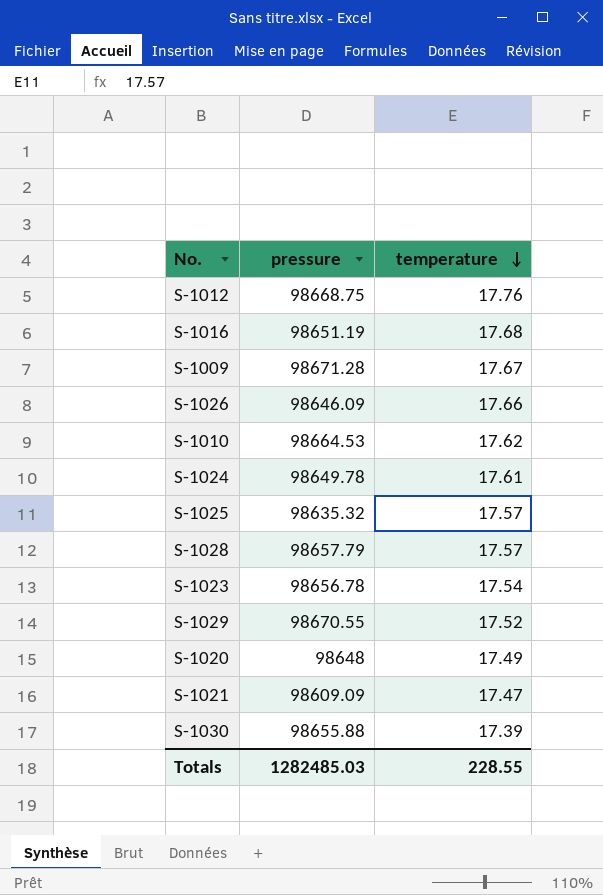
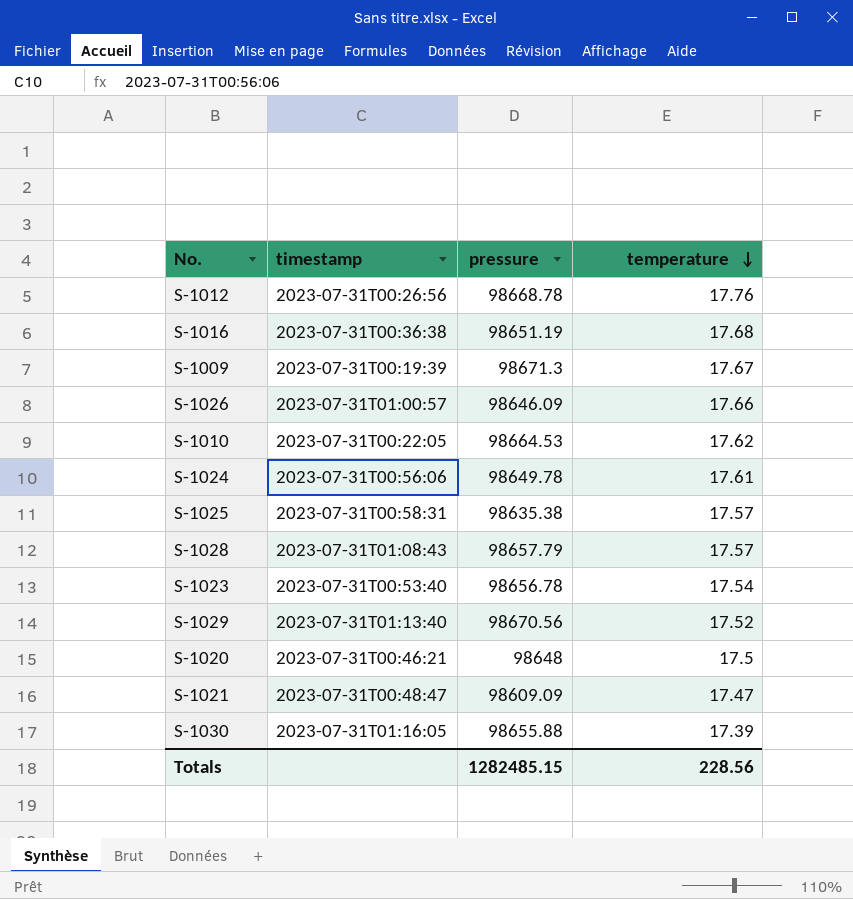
column timestamp | position: none -> 2
S-1012 | pressure: 98668.75 -> 98668.78
S-1009 | pressure: 98671.28 -> 98671.3
S-1025 | pressure: 98635.32 -> 98635.38
S-1029 | pressure: 98670.55 -> 98670.56
S-1020 | temperature: 17.49 -> 17.5
Totals | pressure: 1282485.03 -> 1282485.15
Totals | temperature: 228.55 -> 228.56

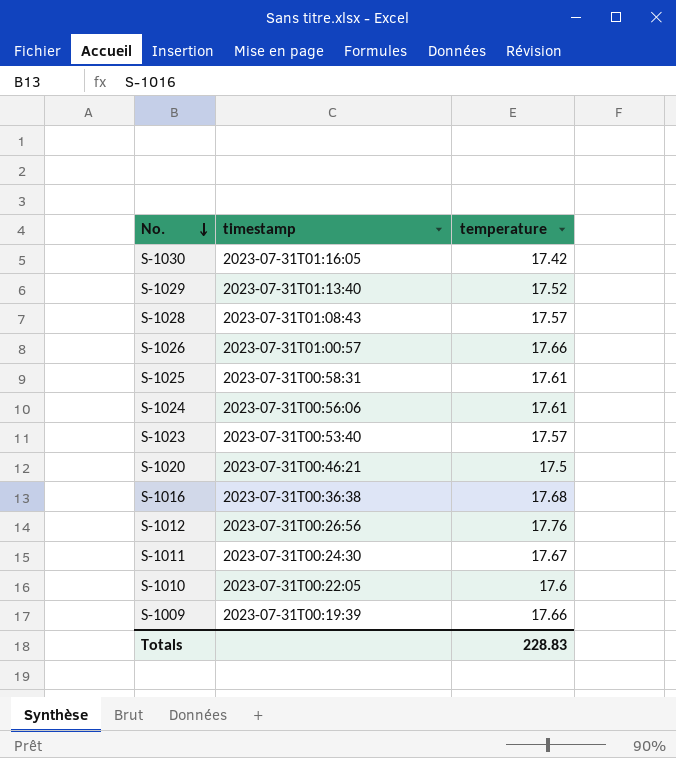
row order: temperature descending -> No. descending
column pressure | position: 3 -> none
row S-1021: 2023-07-31T00:48:47 | 98609.09 | 17.47 -> none
S-1030 | temperature: 17.39 -> 17.42
S-1025 | temperature: 17.57 -> 17.61
S-1023 | temperature: 17.54 -> 17.57
row S-1011: none -> 2023-07-31T00:24:30 | 17.67
S-1010 | temperature: 17.62 -> 17.6
S-1009 | temperature: 17.67 -> 17.66
Totals | temperature: 228.56 -> 228.83

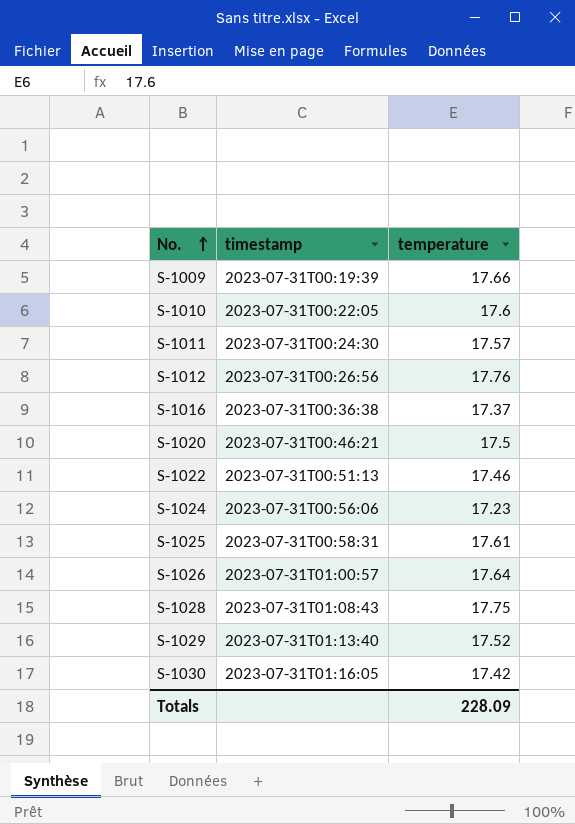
row order: No. descending -> No. ascending
row S-1023: 2023-07-31T00:53:40 | 17.57 -> none
S-1011 | temperature: 17.67 -> 17.57
S-1016 | temperature: 17.68 -> 17.37
row S-1022: none -> 2023-07-31T00:51:13 | 17.46
S-1024 | temperature: 17.61 -> 17.23
S-1026 | temperature: 17.66 -> 17.64
S-1028 | temperature: 17.57 -> 17.75
Totals | temperature: 228.83 -> 228.09

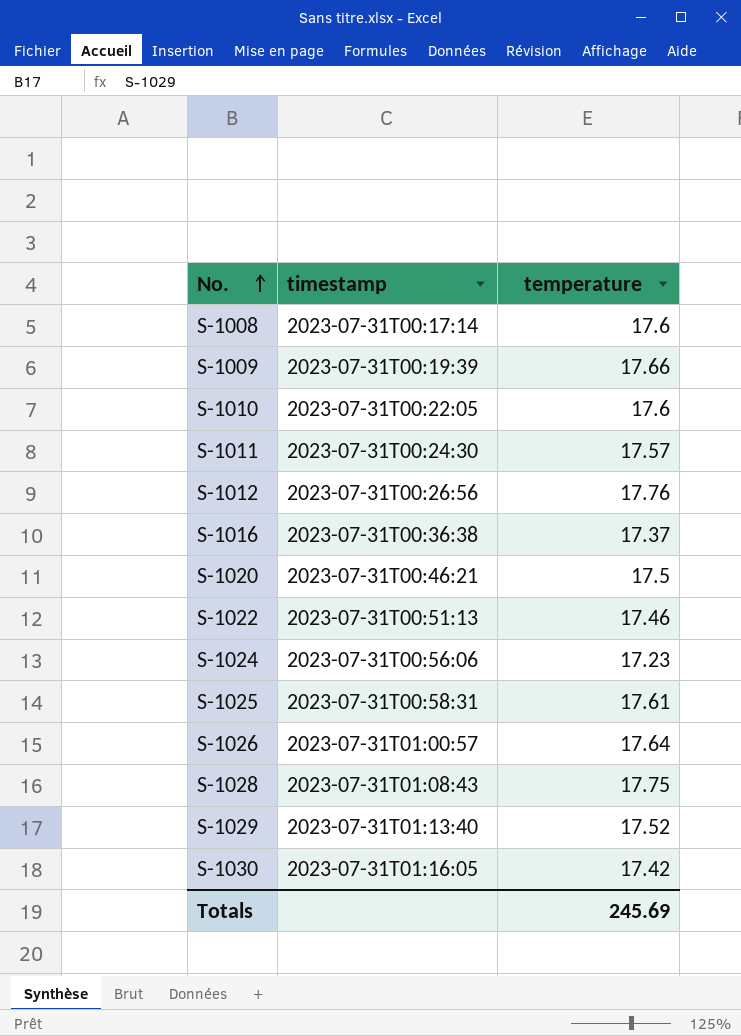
row S-1008: none -> 2023-07-31T00:17:14 | 17.6
Totals | temperature: 228.09 -> 245.69

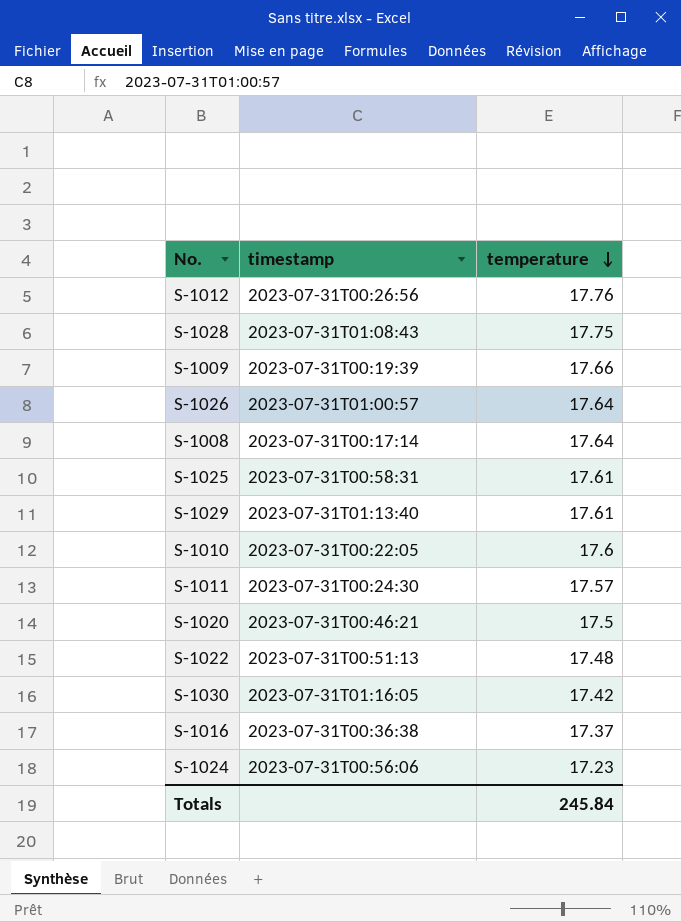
row order: No. ascending -> temperature descending
S-1008 | temperature: 17.6 -> 17.64
S-1029 | temperature: 17.52 -> 17.61
S-1022 | temperature: 17.46 -> 17.48
Totals | temperature: 245.69 -> 245.84

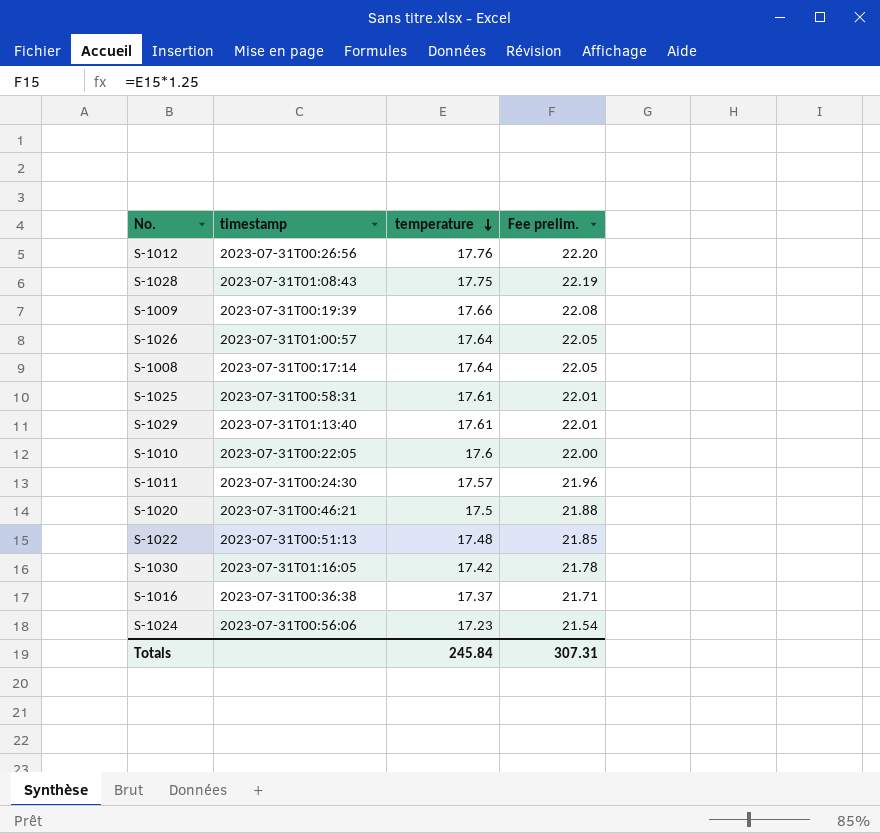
column Fee prelim. | formula: none -> [temperature] * 1.25

